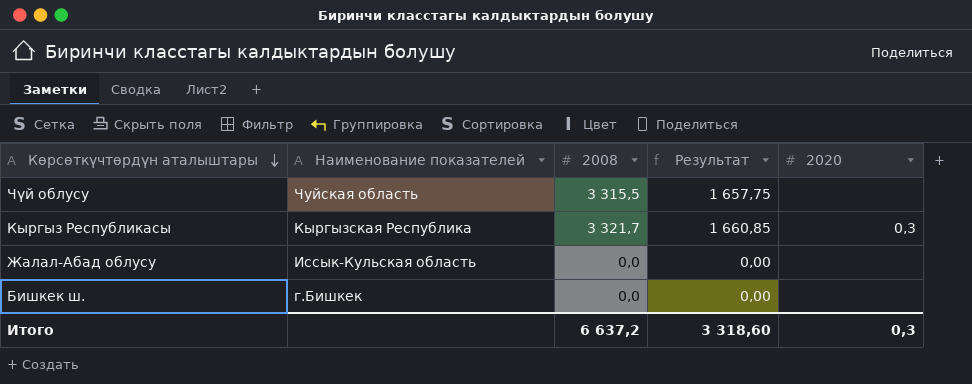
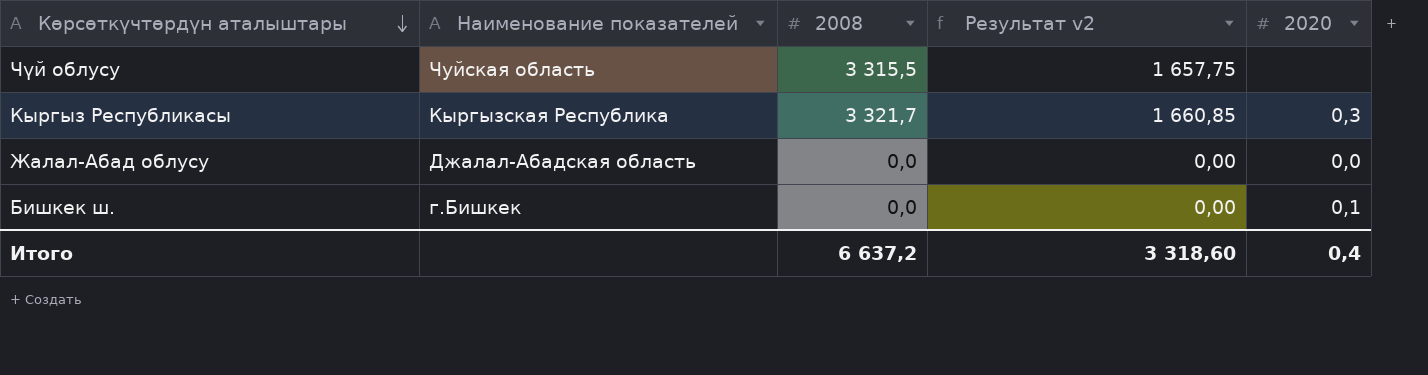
column name: Результат -> Результат v2
Жалал-Абад облусу | Наименование показателей: Иссык-Кульская область -> Джалал-Абадская область
Жалал-Абад облусу | 2020: none -> 0,0
Бишкек ш. | 2020: none -> 0,1
Итого | 2020: 0,3 -> 0,4

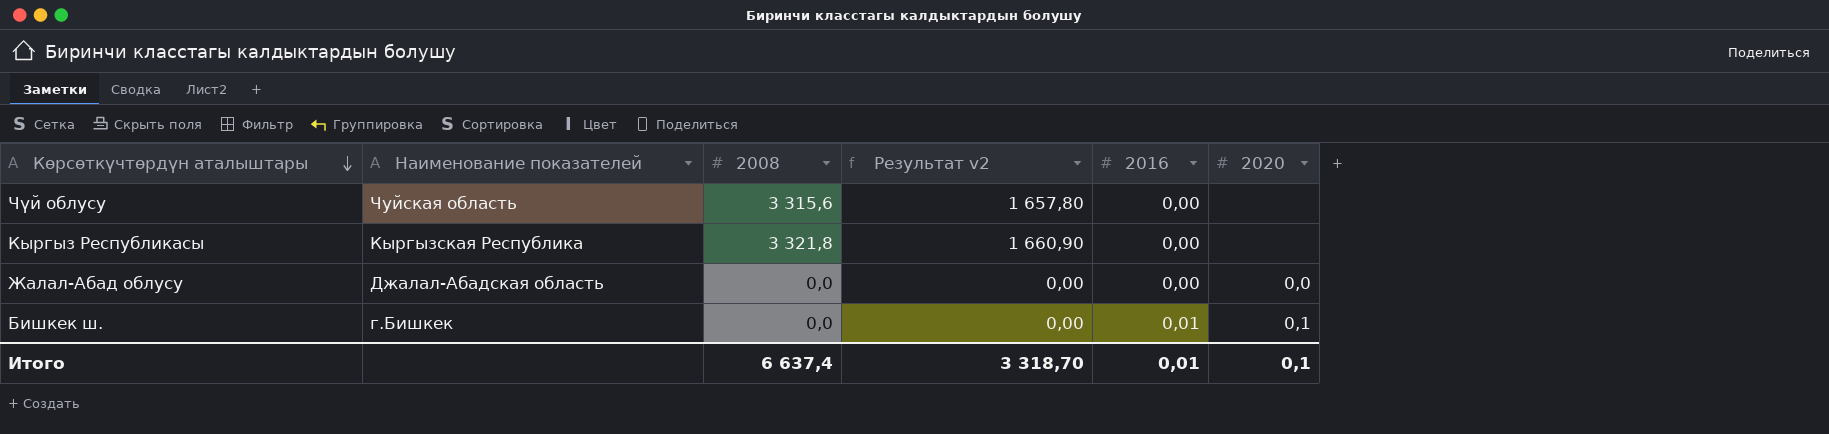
column 2016 | position: none -> 5
Чүй облусу | 2008: 3 315,5 -> 3 315,6
Чүй облусу | Результат v2: 1 657,75 -> 1 657,80
Кыргыз Республикасы | 2008: 3 321,7 -> 3 321,8
Кыргыз Республикасы | Результат v2: 1 660,85 -> 1 660,90
Кыргыз Республикасы | 2020: 0,3 -> none
Итого | 2008: 6 637,2 -> 6 637,4
Итого | Результат v2: 3 318,60 -> 3 318,70
Итого | 2020: 0,4 -> 0,1

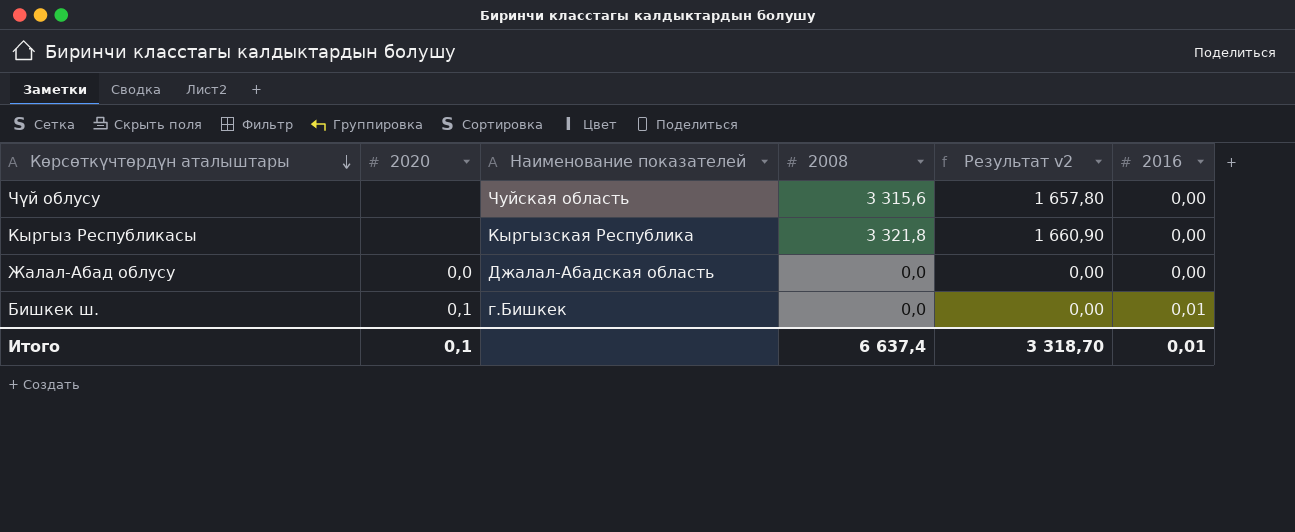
column 2020 | position: 6 -> 2

